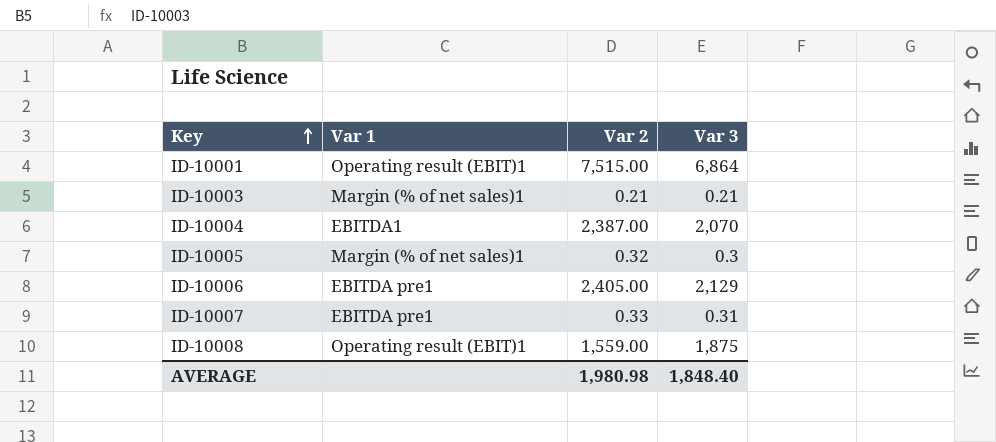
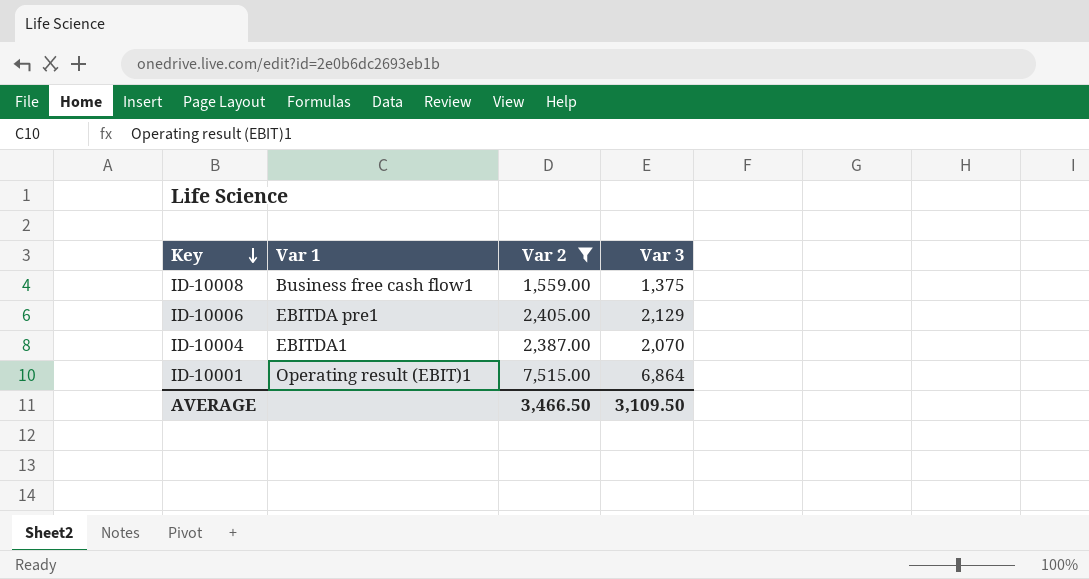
filter: none -> Var 2 >= 1,559.00
row order: Key ascending -> Key descending
ID-10008 | Var 1: Operating result (EBIT)1 -> Business free cash flow1
ID-10008 | Var 3: 1,875 -> 1,375
AVERAGE | Var 2: 1,980.98 -> 3,466.50
AVERAGE | Var 3: 1,848.40 -> 3,109.50

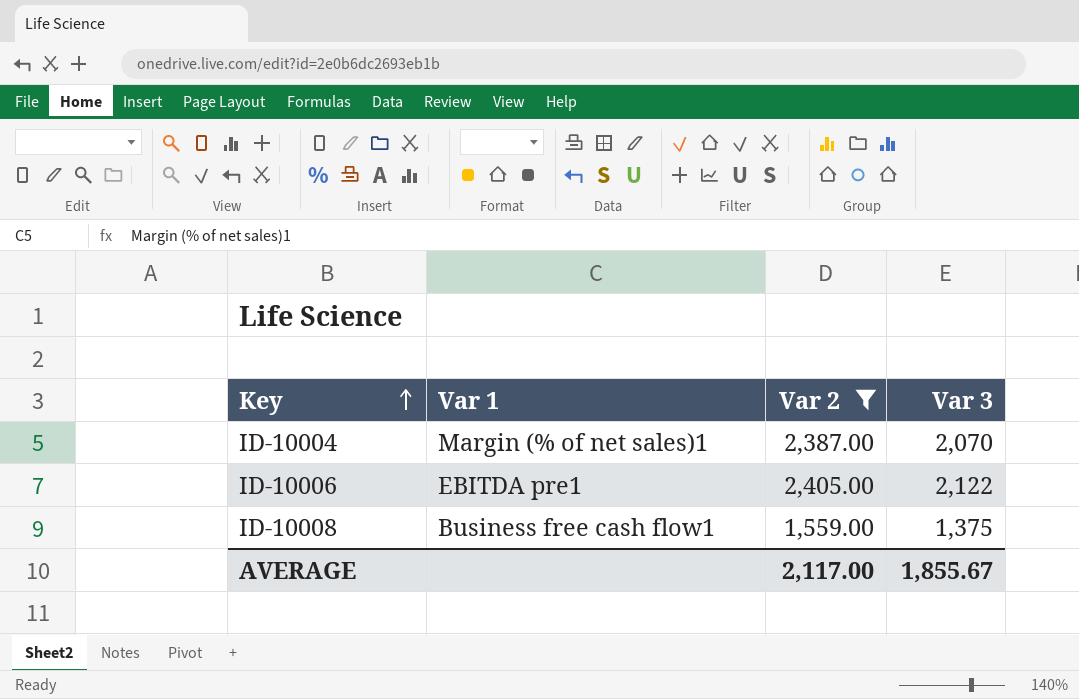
row order: Key descending -> Key ascending
row ID-10001: Operating result (EBIT)1 | 7,515.00 | 6,864 -> none
ID-10004 | Var 1: EBITDA1 -> Margin (% of net sales)1
ID-10006 | Var 3: 2,129 -> 2,122
AVERAGE | Var 2: 3,466.50 -> 2,117.00
AVERAGE | Var 3: 3,109.50 -> 1,855.67

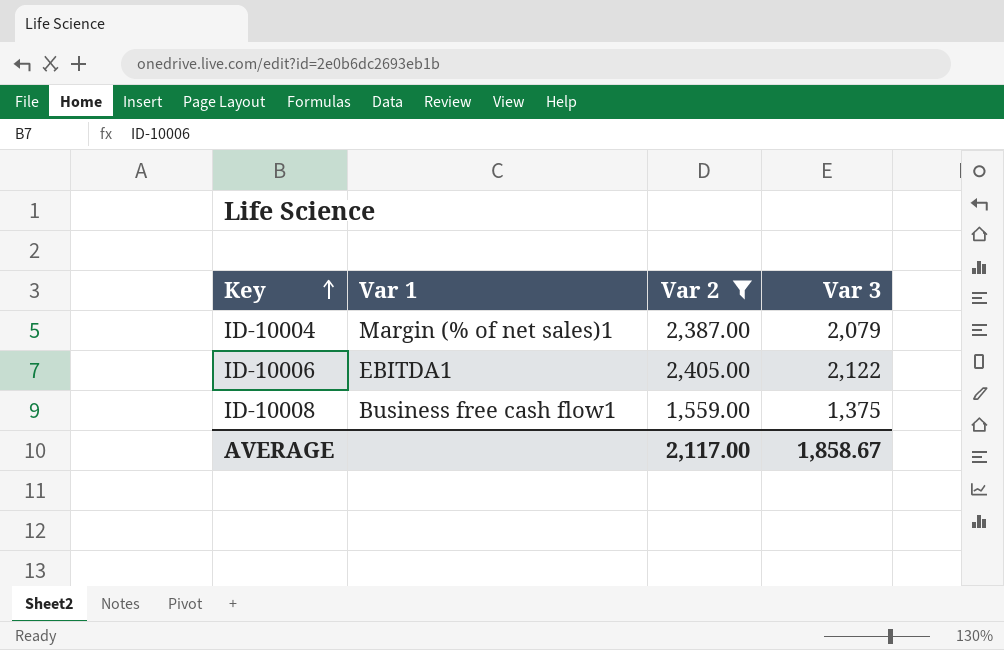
ID-10004 | Var 3: 2,070 -> 2,079
ID-10006 | Var 1: EBITDA pre1 -> EBITDA1
AVERAGE | Var 3: 1,855.67 -> 1,858.67

